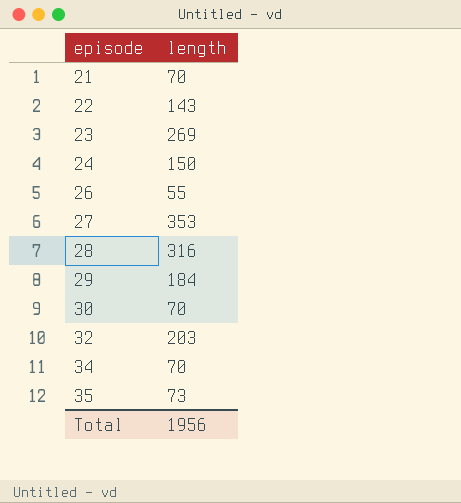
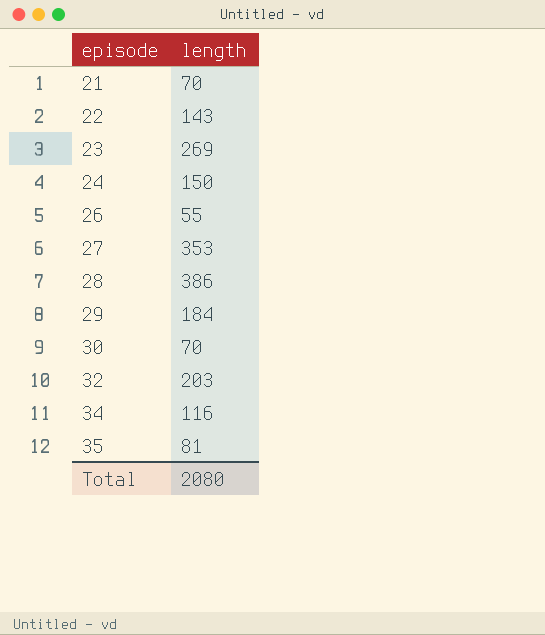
28 | length: 316 -> 386
34 | length: 70 -> 116
35 | length: 73 -> 81
Total | length: 1956 -> 2080

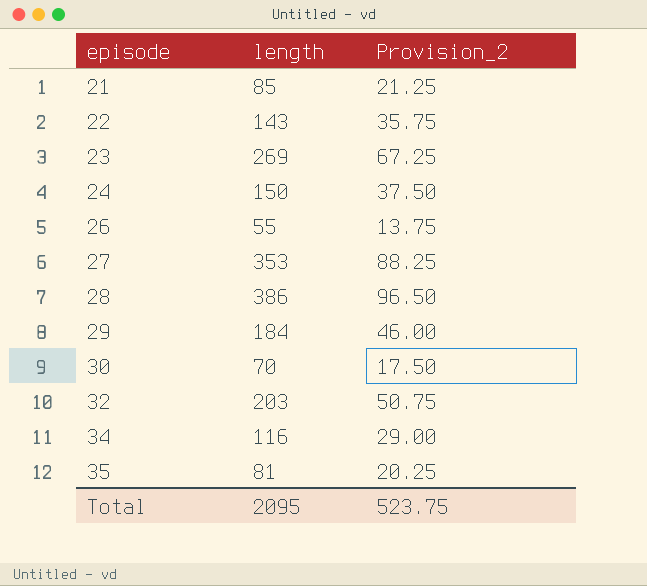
column Provision_2 | formula: none -> [length] * 0.25
21 | length: 70 -> 85
Total | length: 2080 -> 2095

